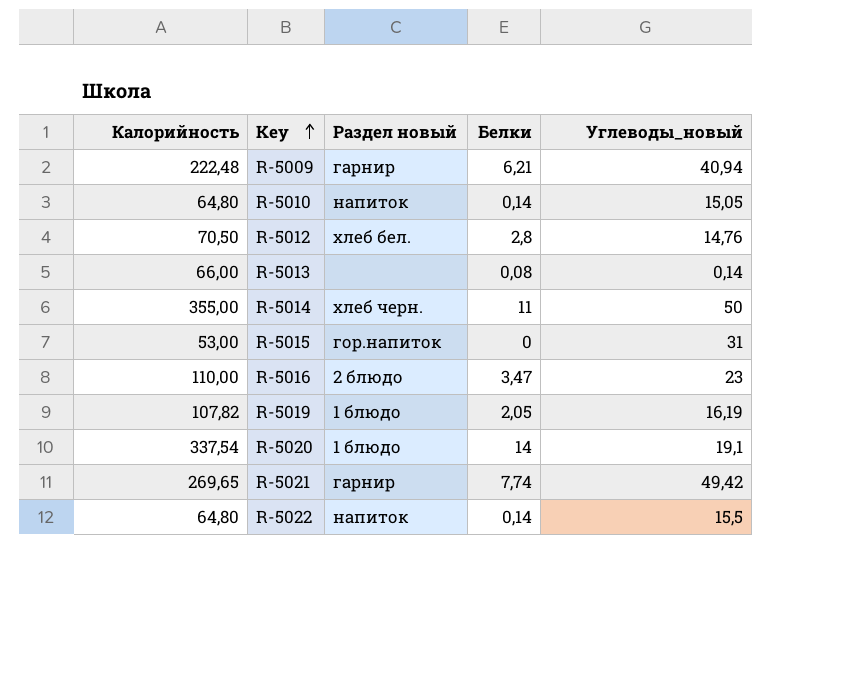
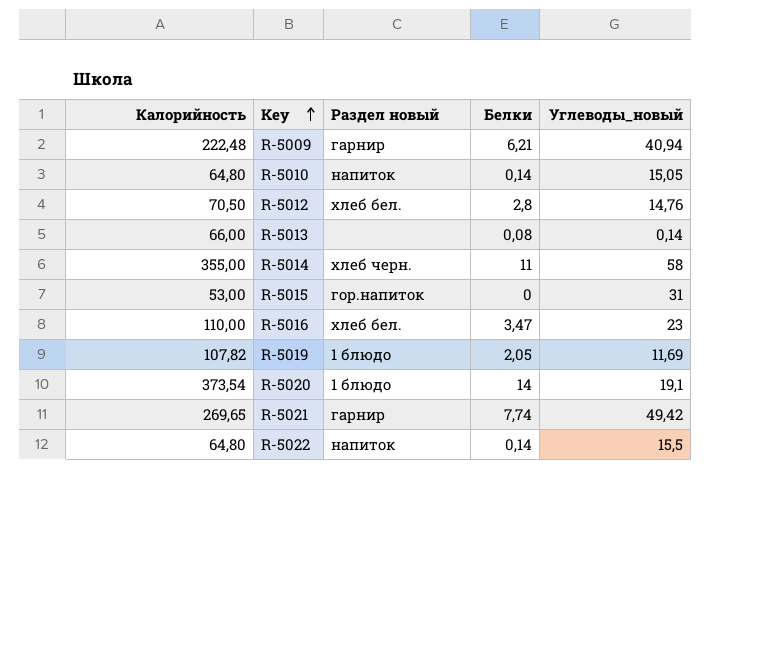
R-5014 | Углеводы_новый: 50 -> 58
R-5016 | Раздел новый: 2 блюдо -> хлеб бел.
R-5019 | Углеводы_новый: 16,19 -> 11,69
R-5020 | Калорийность: 337,54 -> 373,54

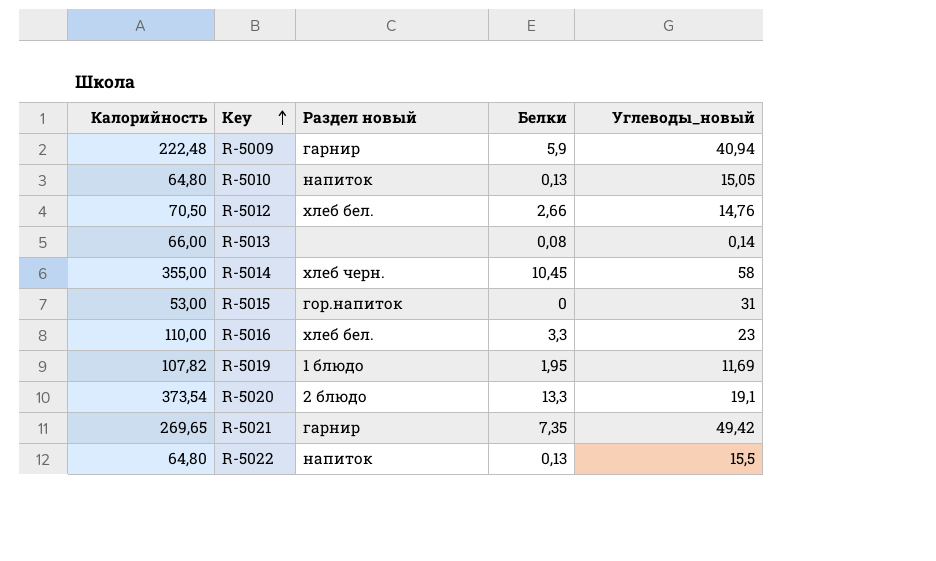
R-5009 | Белки: 6,21 -> 5,9
R-5010 | Белки: 0,14 -> 0,13
R-5012 | Белки: 2,8 -> 2,66
R-5014 | Белки: 11 -> 10,45
R-5016 | Белки: 3,47 -> 3,3
R-5019 | Белки: 2,05 -> 1,95
R-5020 | Раздел новый: 1 блюдо -> 2 блюдо
R-5020 | Белки: 14 -> 13,3
R-5021 | Белки: 7,74 -> 7,35
R-5022 | Белки: 0,14 -> 0,13

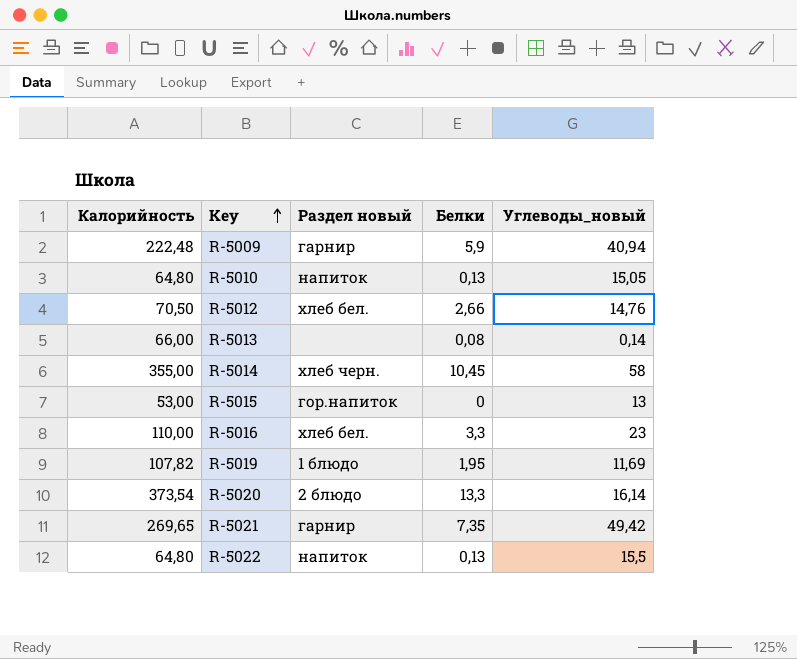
R-5015 | Углеводы_новый: 31 -> 13
R-5020 | Углеводы_новый: 19,1 -> 16,14

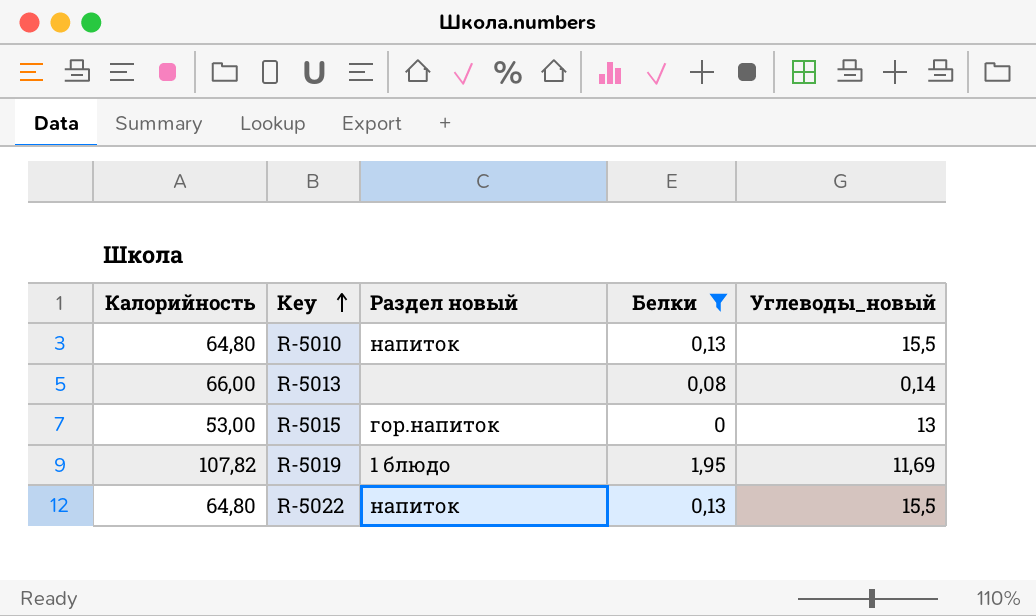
filter: none -> Белки <= 1,95
R-5010 | Углеводы_новый: 15,05 -> 15,5

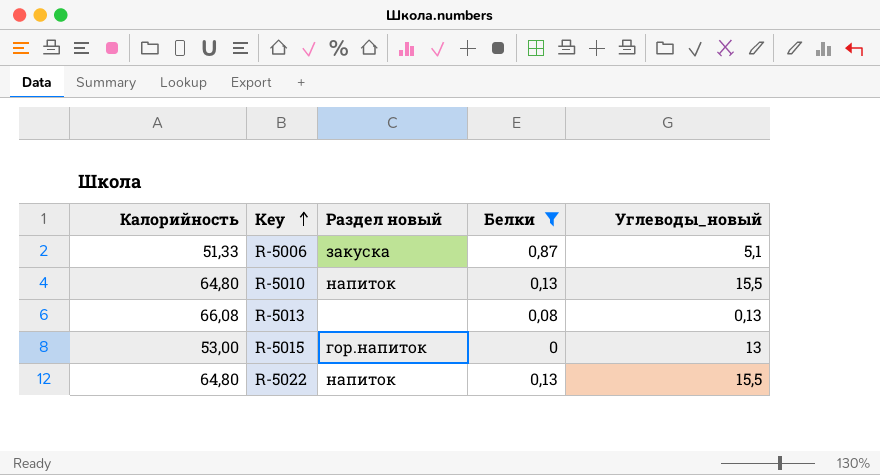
row R-5019: 107,82 | 1 блюдо | 1,95 | 11,69 -> none
row R-5006: none -> 51,33 | закуска | 0,87 | 5,1
R-5013 | Калорийность: 66,00 -> 66,08
R-5013 | Углеводы_новый: 0,14 -> 0,13

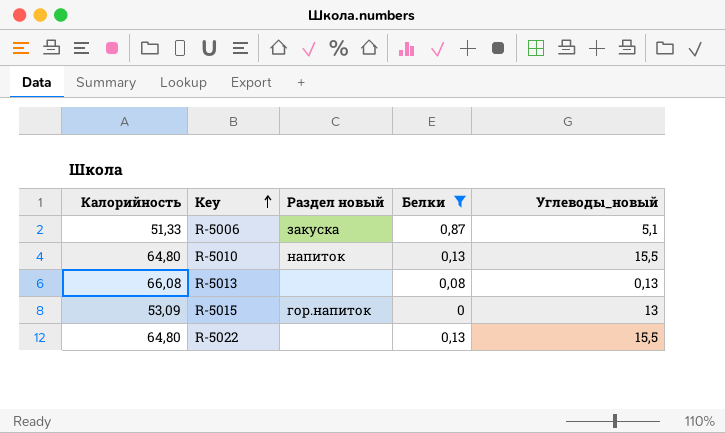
R-5015 | Калорийность: 53,00 -> 53,09
R-5022 | Раздел новый: напиток -> none

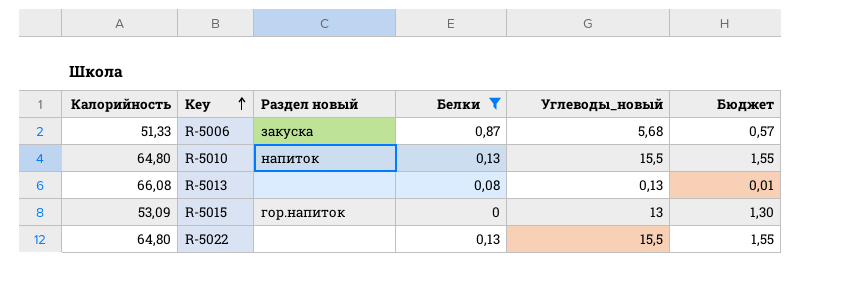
column Бюджет | formula: none -> [Углеводы_новый] * 0,1
R-5006 | Углеводы_новый: 5,1 -> 5,68

